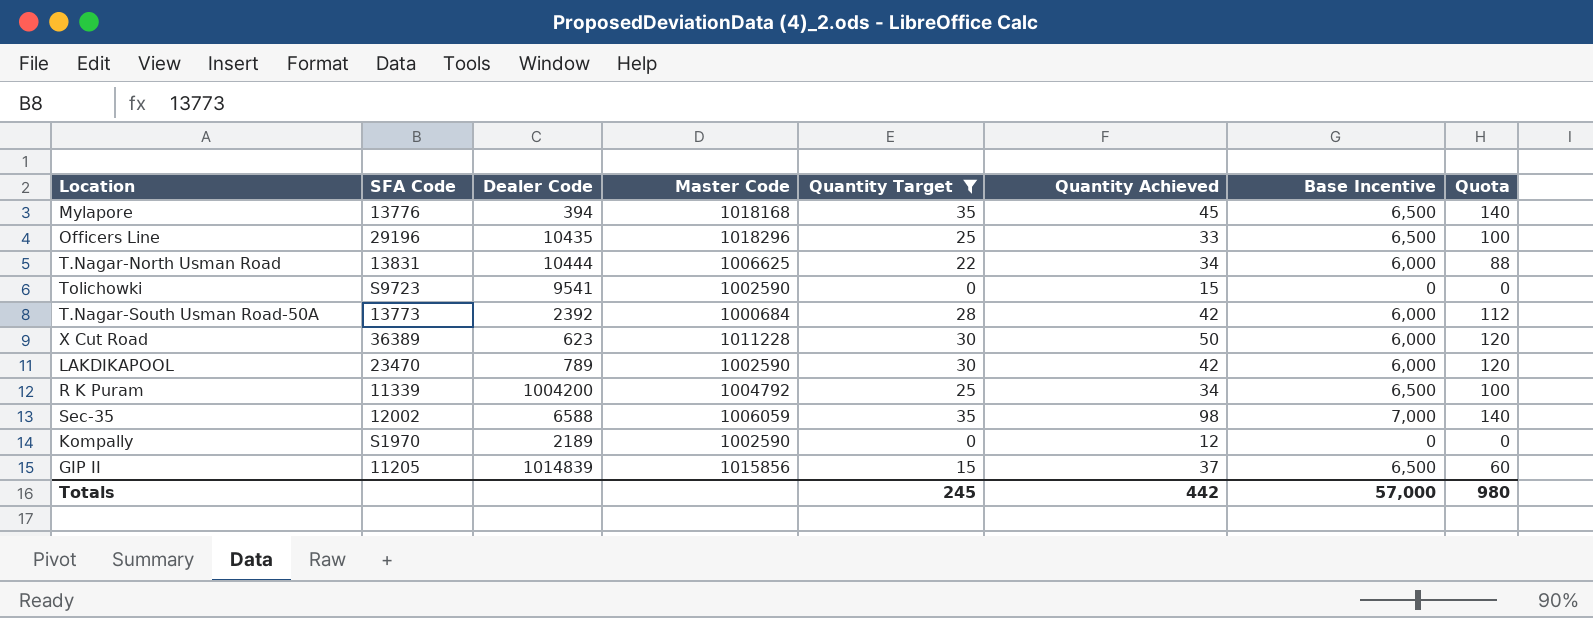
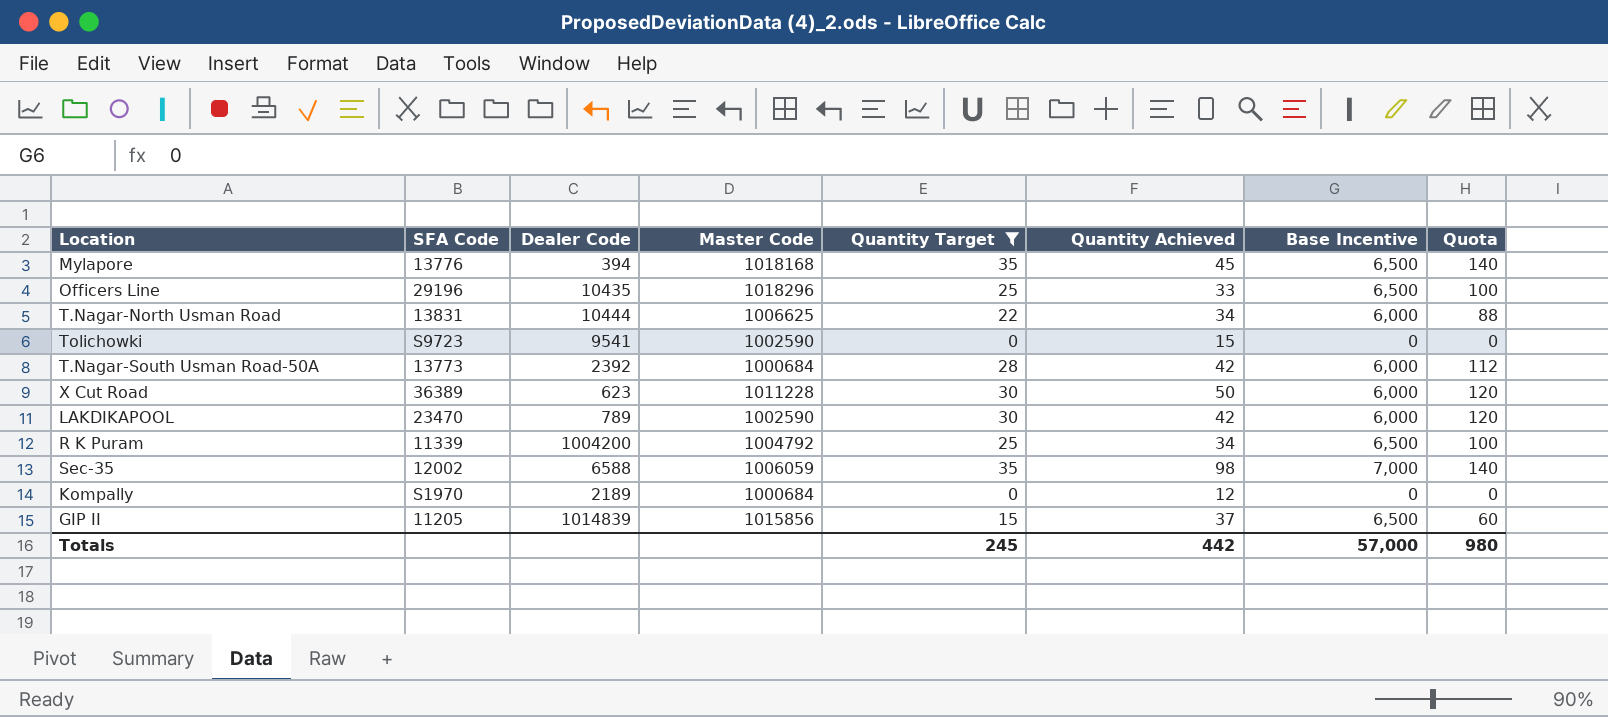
Kompally | Master Code: 1002590 -> 1000684

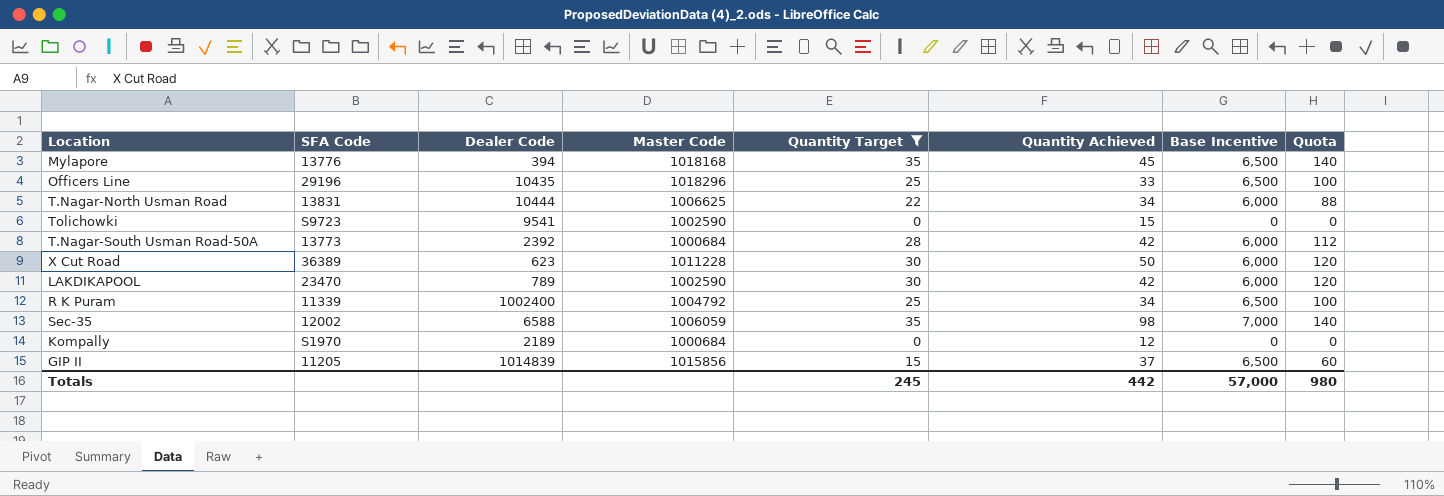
R K Puram | Dealer Code: 1004200 -> 1002400

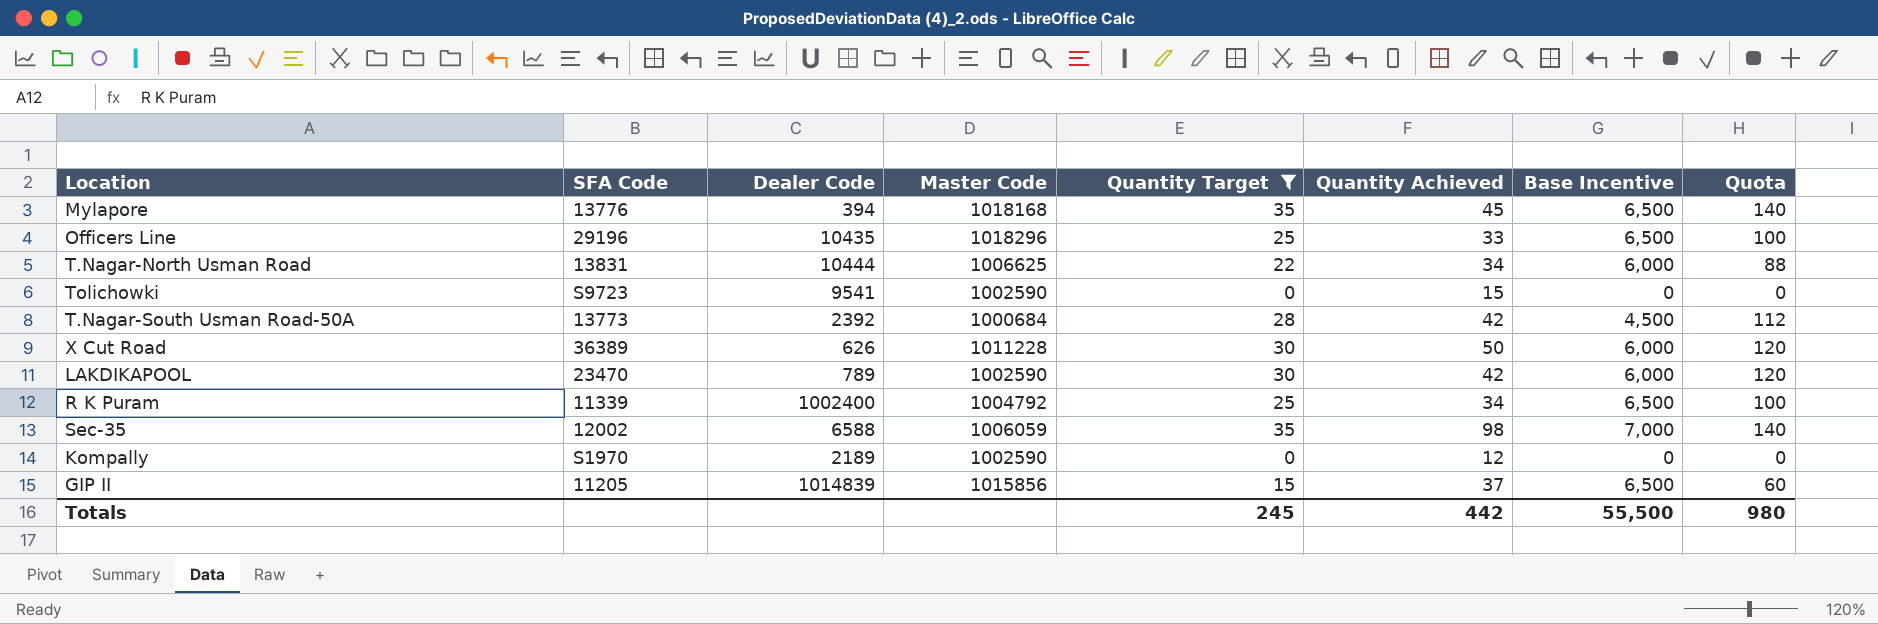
T.Nagar-South Usman Road-50A | Base Incentive: 6,000 -> 4,500
X Cut Road | Dealer Code: 623 -> 626
Kompally | Master Code: 1000684 -> 1002590
Totals | Base Incentive: 57,000 -> 55,500

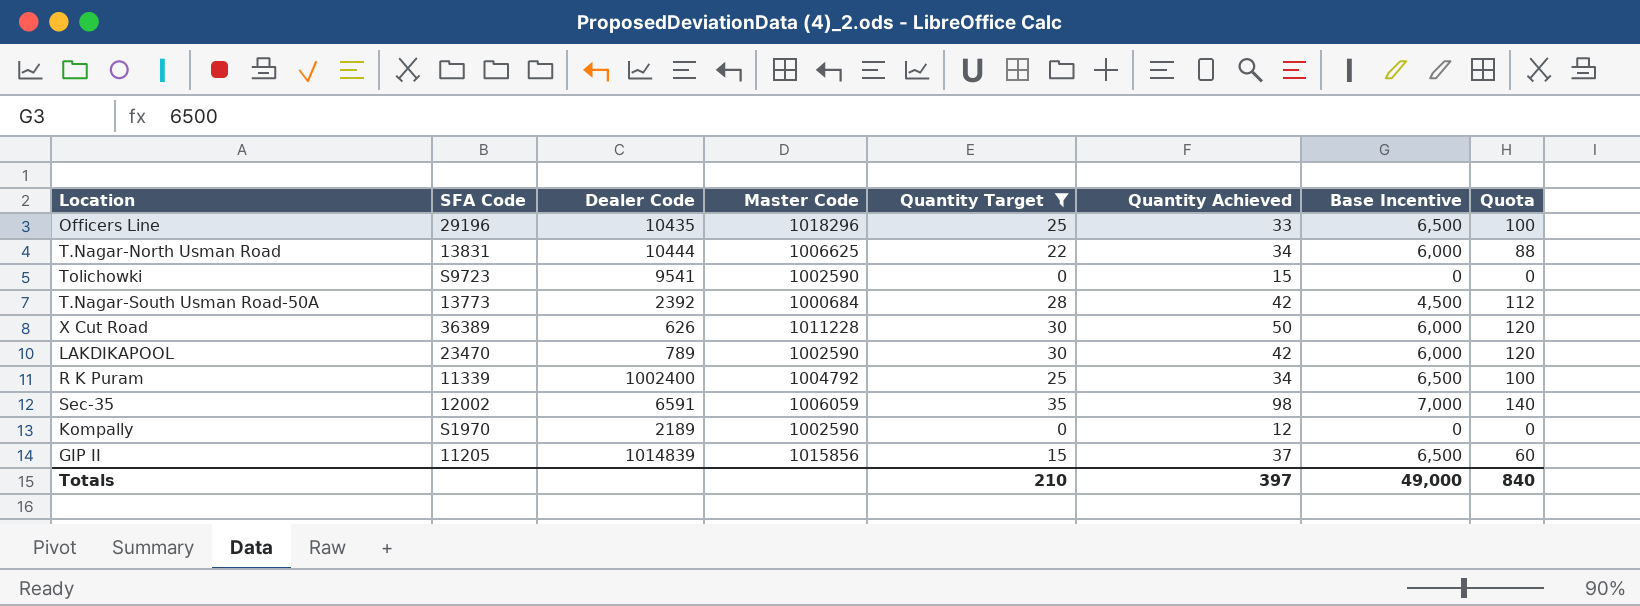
row Mylapore: 13776 | 394 | 1018168 | 35 | 45 | 6,500 | 140 -> none
Sec-35 | Dealer Code: 6588 -> 6591
Totals | Quantity Target: 245 -> 210
Totals | Quantity Achieved: 442 -> 397
Totals | Base Incentive: 55,500 -> 49,000
Totals | Quota: 980 -> 840

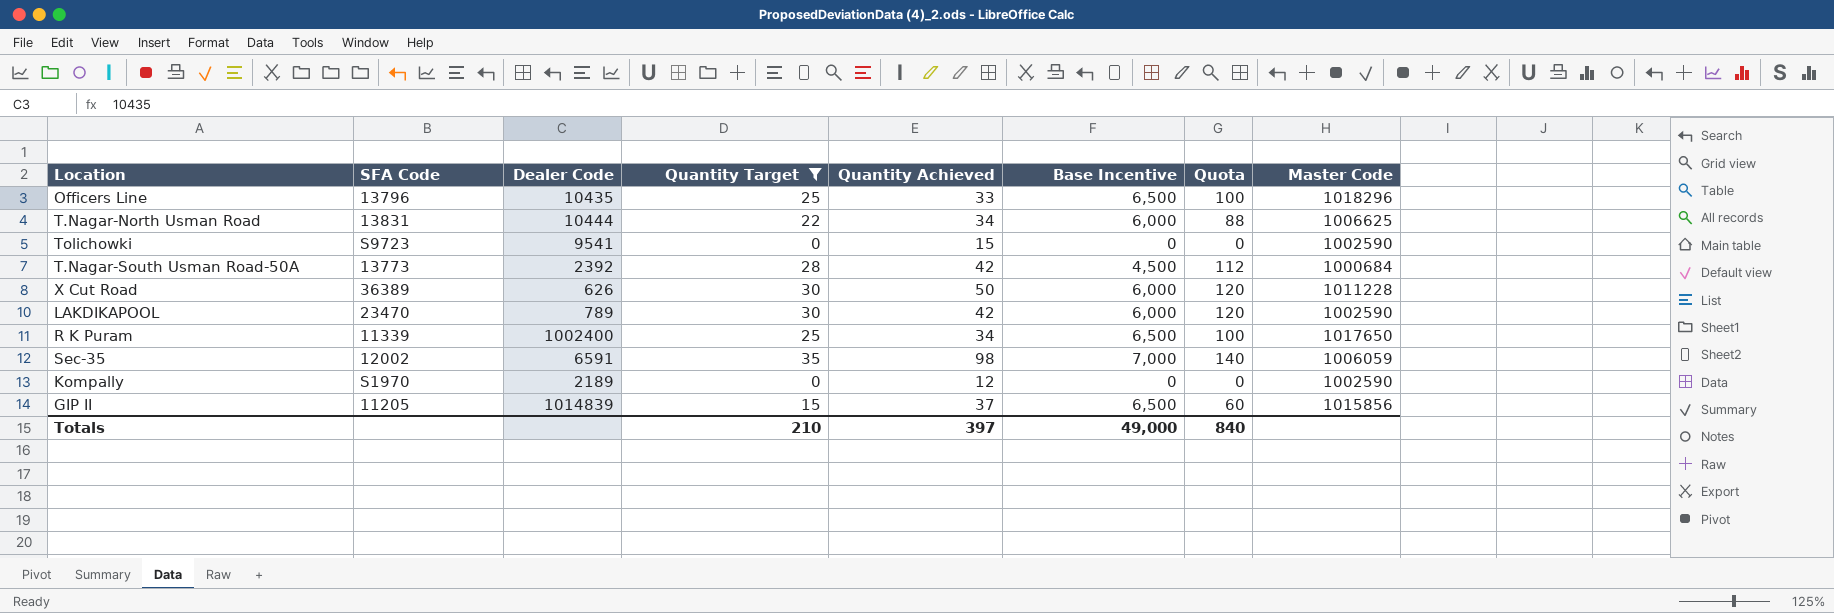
column Master Code | position: 4 -> 8
Officers Line | SFA Code: 29196 -> 13796
R K Puram | Master Code: 1004792 -> 1017650

